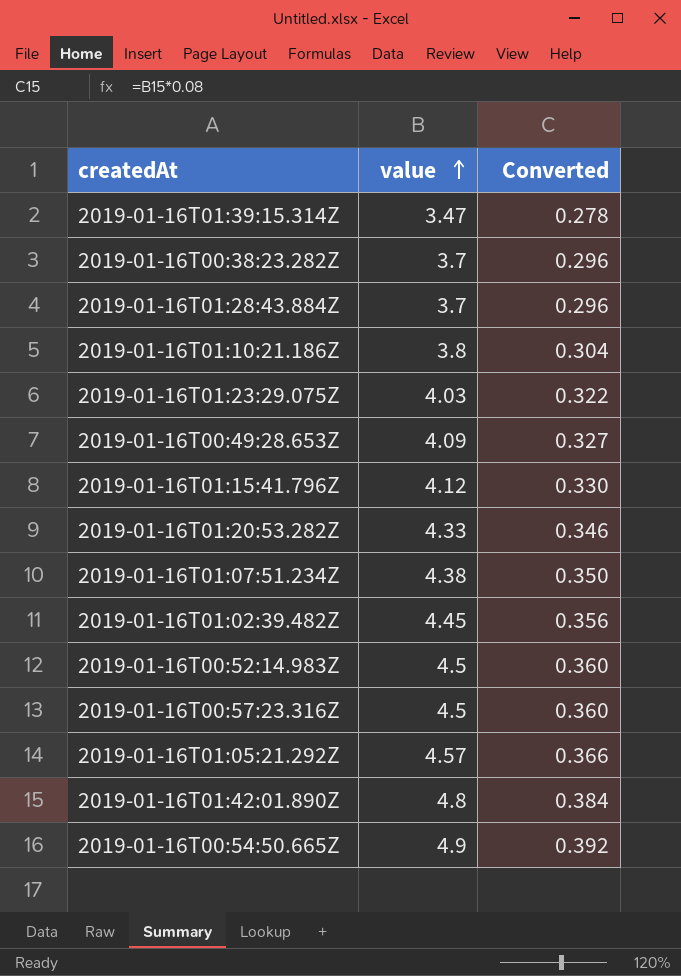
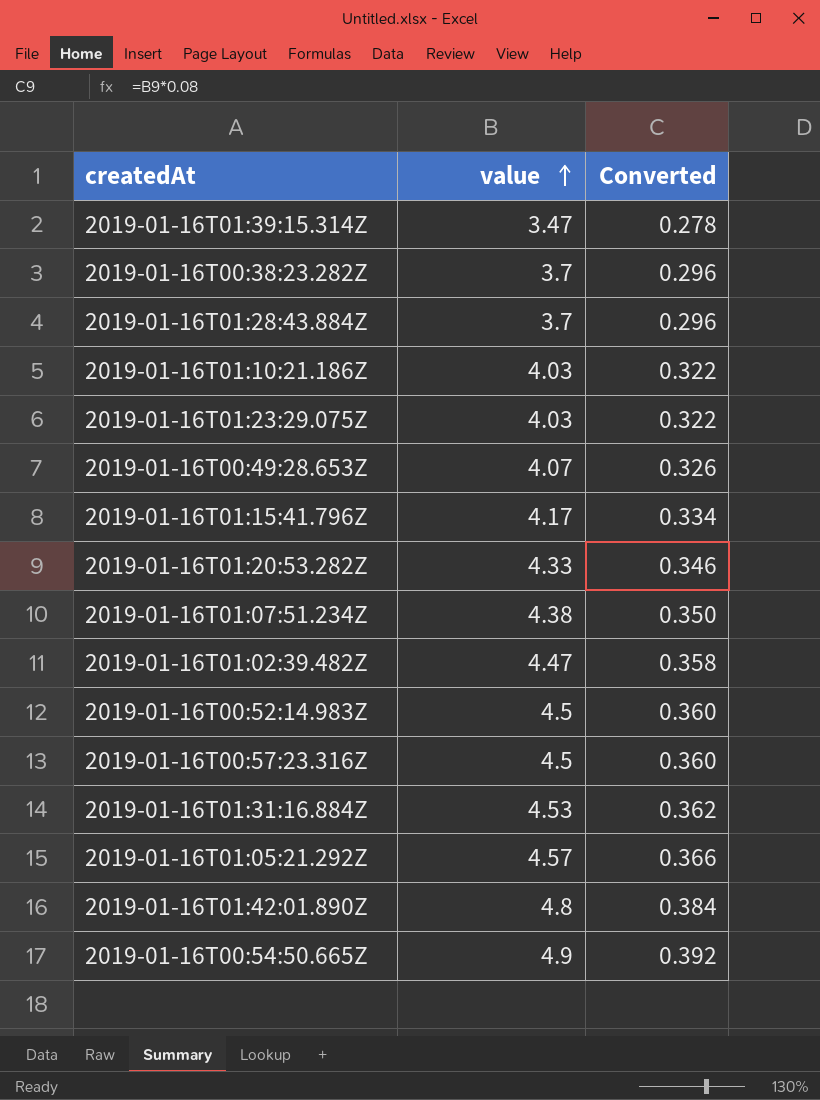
2019-01-16T01:10:21.186Z | value: 3.8 -> 4.03
2019-01-16T01:10:21.186Z | Converted: 0.304 -> 0.322
2019-01-16T00:49:28.653Z | value: 4.09 -> 4.07
2019-01-16T00:49:28.653Z | Converted: 0.327 -> 0.326
2019-01-16T01:15:41.796Z | value: 4.12 -> 4.17
2019-01-16T01:15:41.796Z | Converted: 0.330 -> 0.334
2019-01-16T01:02:39.482Z | value: 4.45 -> 4.47
2019-01-16T01:02:39.482Z | Converted: 0.356 -> 0.358
row 2019-01-16T01:31:16.884Z: none -> 4.53 | 0.362

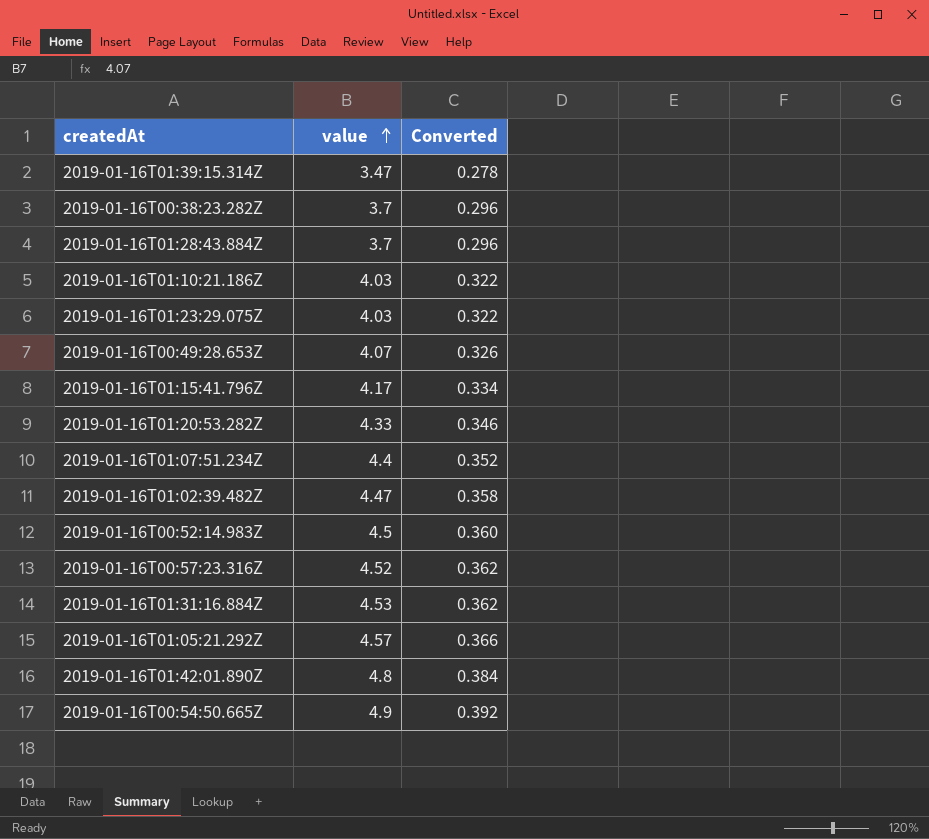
2019-01-16T01:07:51.234Z | value: 4.38 -> 4.4
2019-01-16T01:07:51.234Z | Converted: 0.350 -> 0.352
2019-01-16T00:57:23.316Z | value: 4.5 -> 4.52
2019-01-16T00:57:23.316Z | Converted: 0.360 -> 0.362

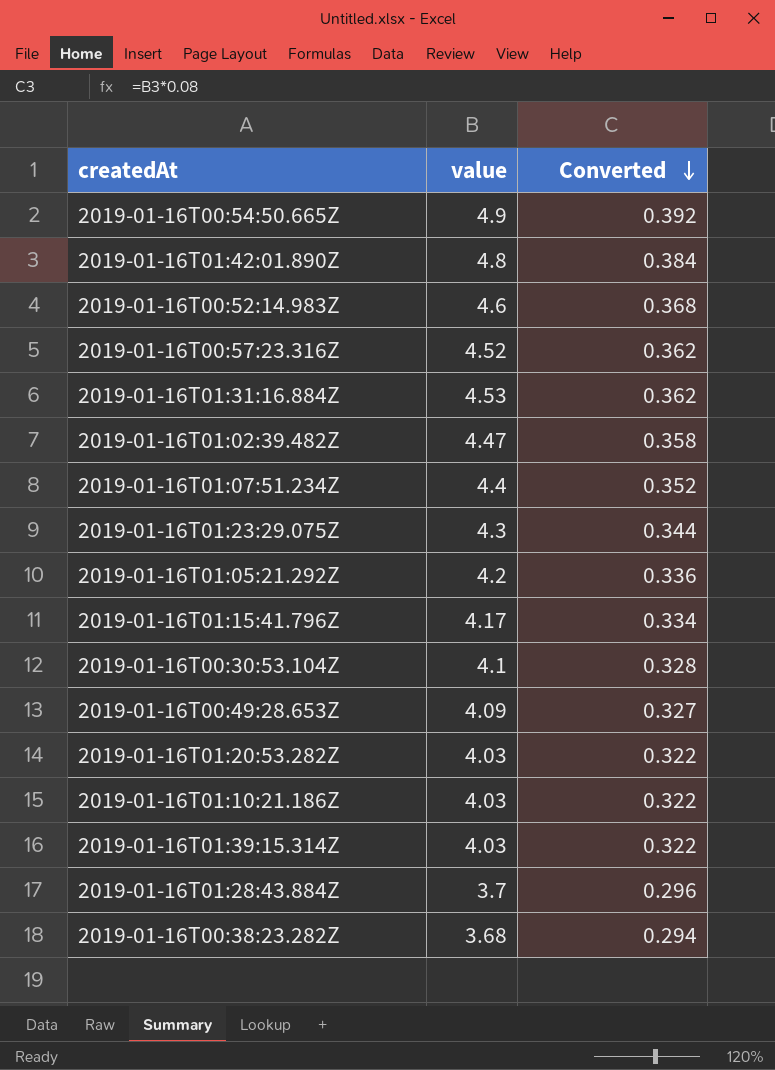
row order: value ascending -> Converted descending
2019-01-16T00:52:14.983Z | value: 4.5 -> 4.6
2019-01-16T00:52:14.983Z | Converted: 0.360 -> 0.368
2019-01-16T01:23:29.075Z | value: 4.03 -> 4.3
2019-01-16T01:23:29.075Z | Converted: 0.322 -> 0.344
2019-01-16T01:05:21.292Z | value: 4.57 -> 4.2
2019-01-16T01:05:21.292Z | Converted: 0.366 -> 0.336
row 2019-01-16T00:30:53.104Z: none -> 4.1 | 0.328
2019-01-16T00:49:28.653Z | value: 4.07 -> 4.09
2019-01-16T00:49:28.653Z | Converted: 0.326 -> 0.327
2019-01-16T01:20:53.282Z | value: 4.33 -> 4.03
2019-01-16T01:20:53.282Z | Converted: 0.346 -> 0.322
2019-01-16T01:39:15.314Z | value: 3.47 -> 4.03
2019-01-16T01:39:15.314Z | Converted: 0.278 -> 0.322
2019-01-16T00:38:23.282Z | value: 3.7 -> 3.68
2019-01-16T00:38:23.282Z | Converted: 0.296 -> 0.294

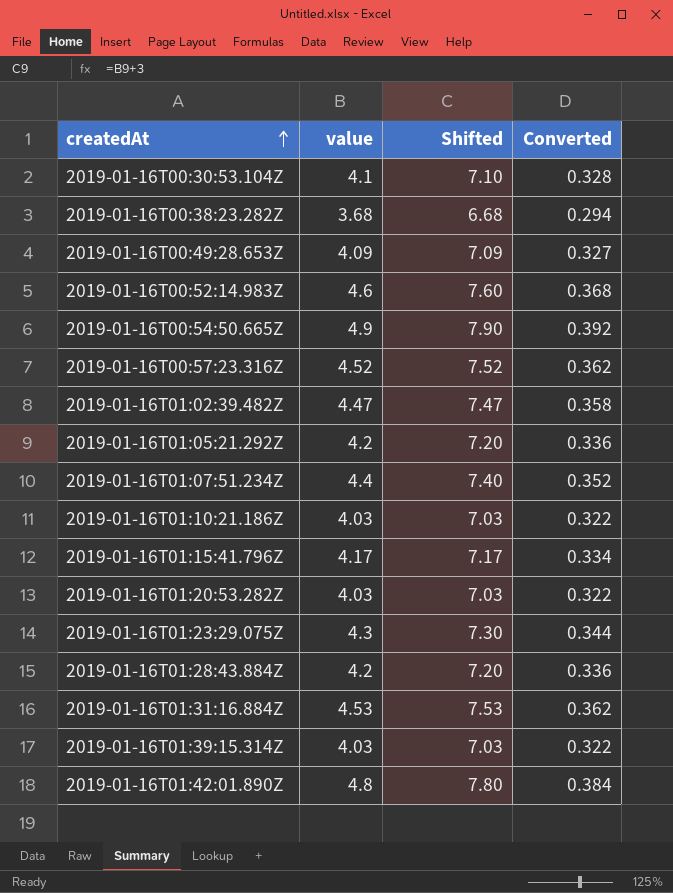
row order: Converted descending -> createdAt ascending
column Shifted | formula: none -> [value] + 3
2019-01-16T01:28:43.884Z | value: 3.7 -> 4.2
2019-01-16T01:28:43.884Z | Converted: 0.296 -> 0.336

